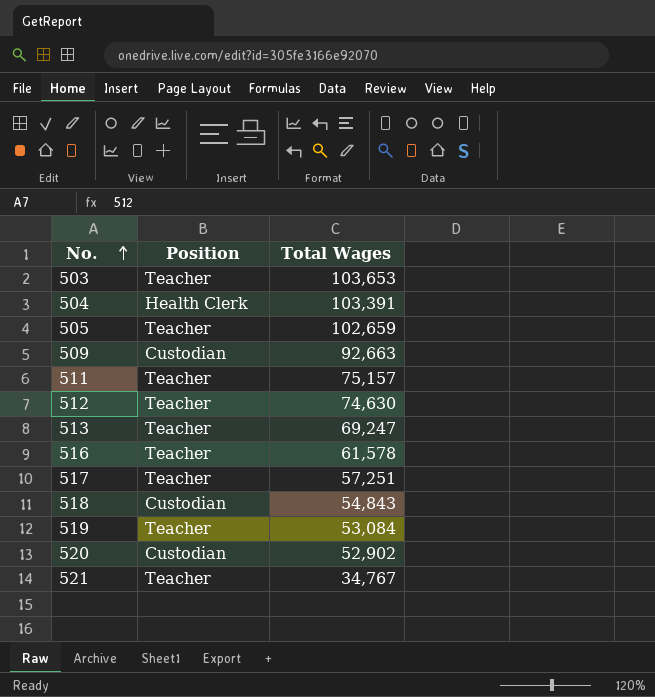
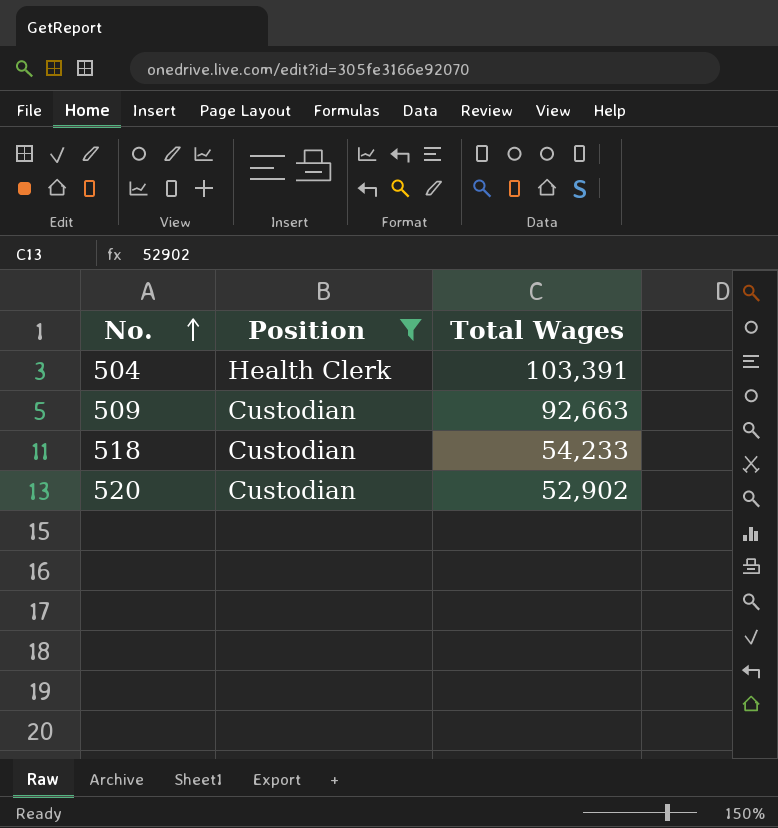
filter: none -> Position != Teacher
518 | Total Wages: 54,843 -> 54,233

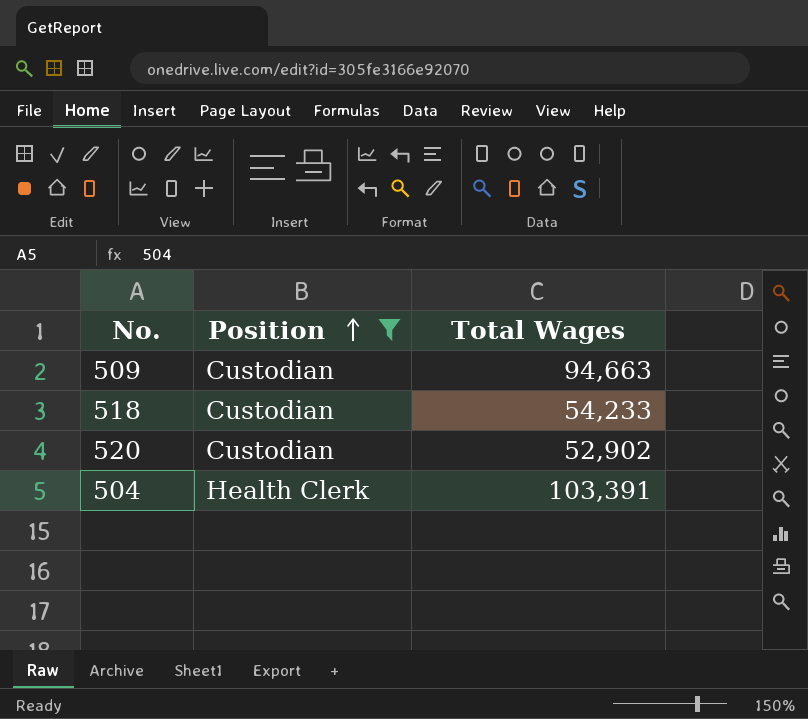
row order: No. ascending -> Position ascending
509 | Total Wages: 92,663 -> 94,663

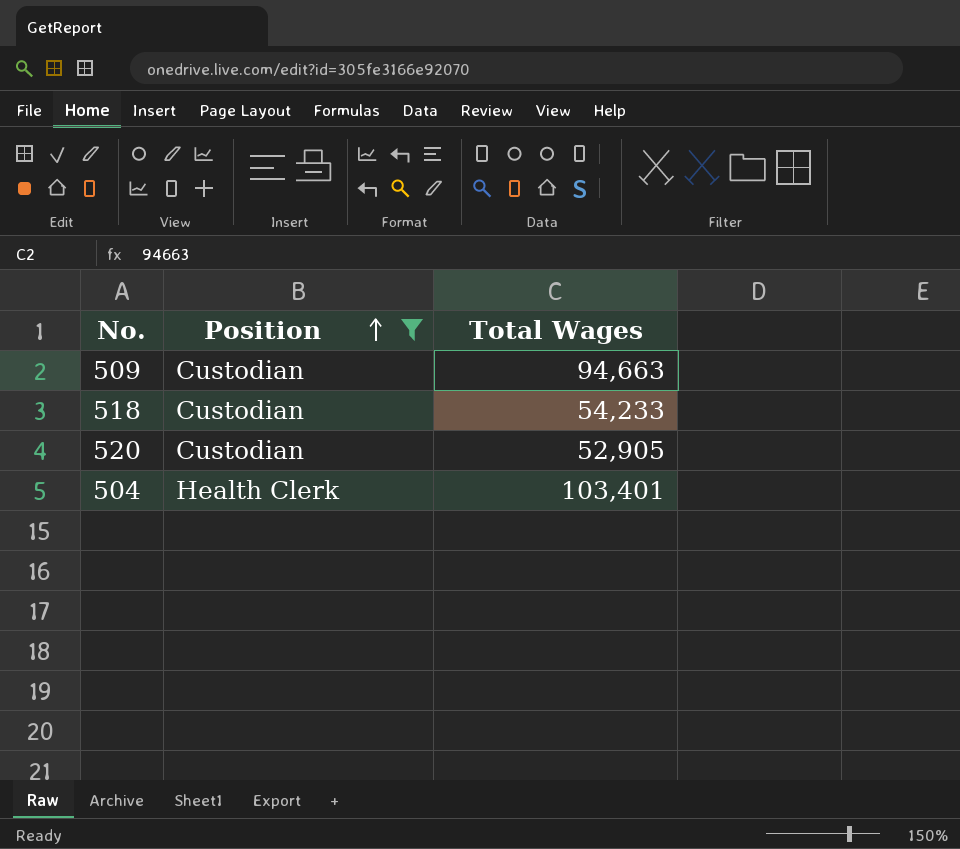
520 | Total Wages: 52,902 -> 52,905
504 | Total Wages: 103,391 -> 103,401

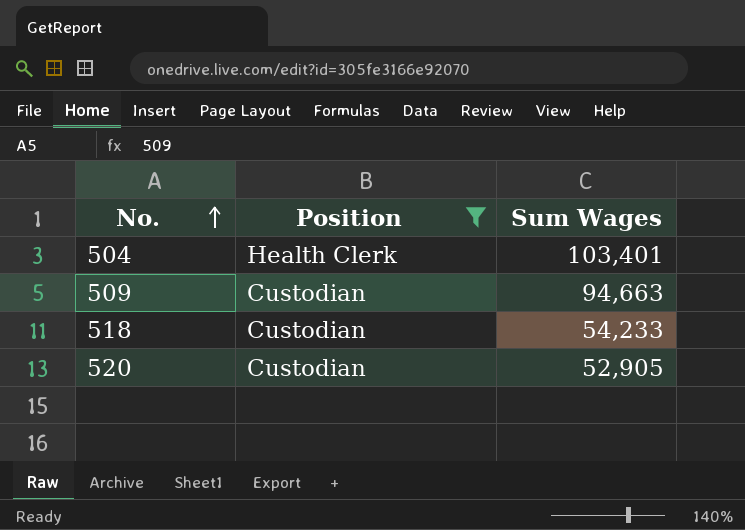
row order: Position ascending -> No. ascending
column name: Total Wages -> Sum Wages

